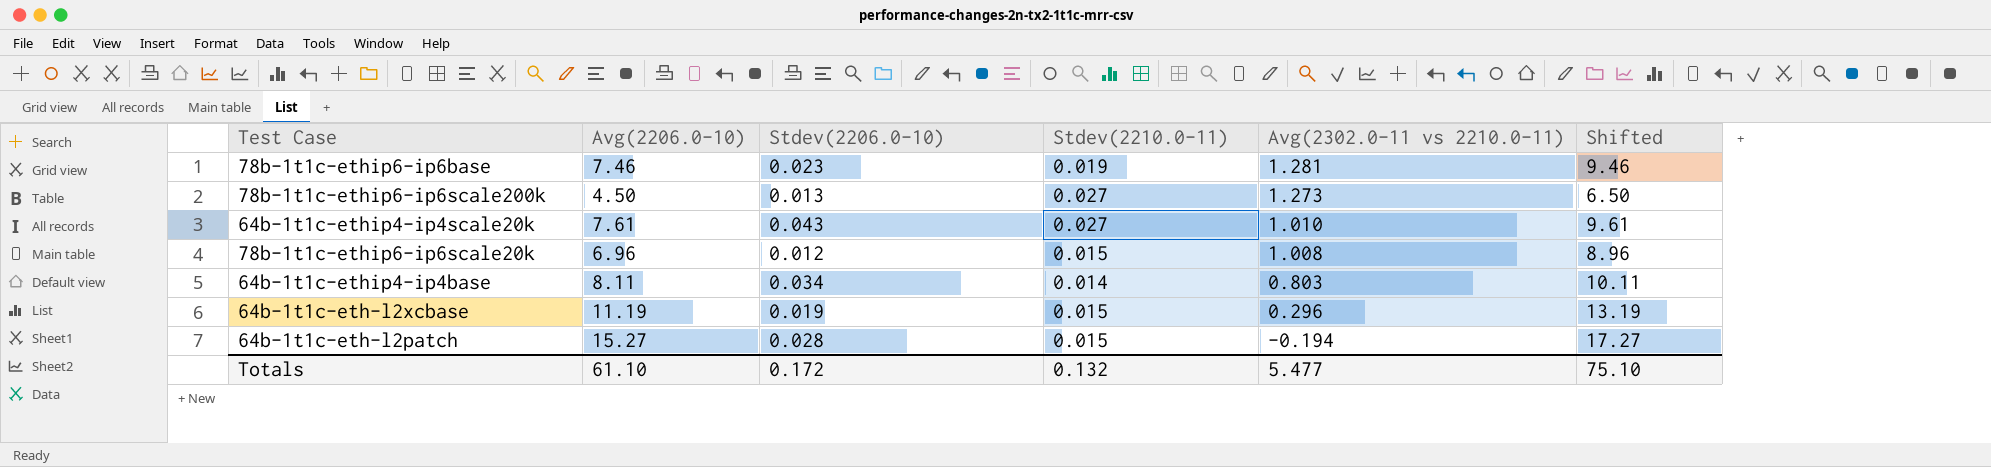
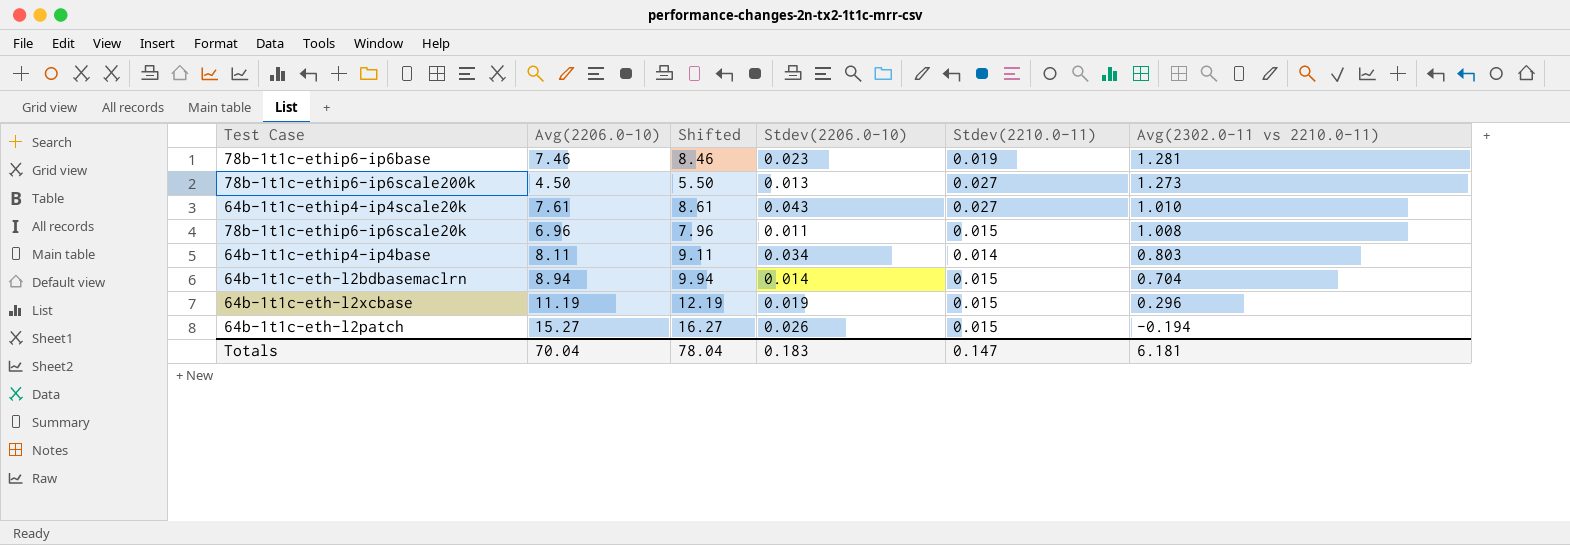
column Shifted | formula: [Avg(2206.0-10)] + 2 -> [Avg(2206.0-10)] + 1
column Shifted | position: 6 -> 3
78b-1t1c-ethip6-ip6scale20k | Stdev(2206.0-10): 0.012 -> 0.011
row 64b-1t1c-eth-l2bdbasemaclrn: none -> 8.94 | 9.94 | 0.014 | 0.015 | 0.704
64b-1t1c-eth-l2patch | Stdev(2206.0-10): 0.028 -> 0.026
Totals | Avg(2206.0-10): 61.10 -> 70.04
Totals | Shifted: 75.10 -> 78.04
Totals | Stdev(2206.0-10): 0.172 -> 0.183
Totals | Stdev(2210.0-11): 0.132 -> 0.147
Totals | Avg(2302.0-11 vs 2210.0-11): 5.477 -> 6.181

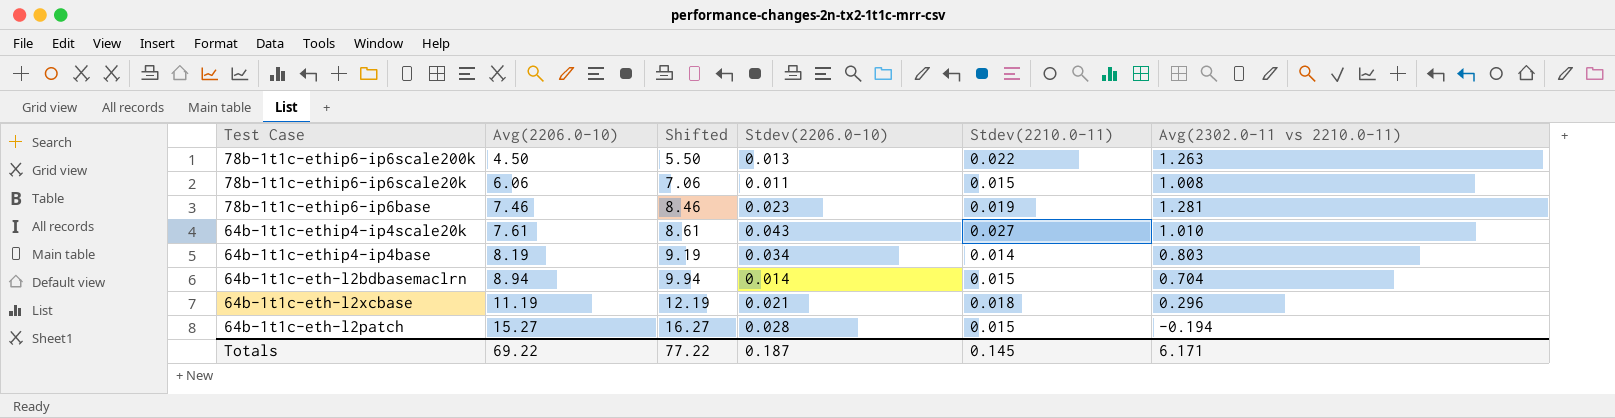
row order: Avg(2302.0-11 vs 2210.0-11) descending -> Avg(2206.0-10) ascending
78b-1t1c-ethip6-ip6scale200k | Stdev(2210.0-11): 0.027 -> 0.022
78b-1t1c-ethip6-ip6scale200k | Avg(2302.0-11 vs 2210.0-11): 1.273 -> 1.263
78b-1t1c-ethip6-ip6scale20k | Avg(2206.0-10): 6.96 -> 6.06
78b-1t1c-ethip6-ip6scale20k | Shifted: 7.96 -> 7.06
64b-1t1c-ethip4-ip4base | Avg(2206.0-10): 8.11 -> 8.19
64b-1t1c-ethip4-ip4base | Shifted: 9.11 -> 9.19
64b-1t1c-eth-l2xcbase | Stdev(2206.0-10): 0.019 -> 0.021
64b-1t1c-eth-l2xcbase | Stdev(2210.0-11): 0.015 -> 0.018
64b-1t1c-eth-l2patch | Stdev(2206.0-10): 0.026 -> 0.028
Totals | Avg(2206.0-10): 70.04 -> 69.22
Totals | Shifted: 78.04 -> 77.22
Totals | Stdev(2206.0-10): 0.183 -> 0.187
Totals | Stdev(2210.0-11): 0.147 -> 0.145
Totals | Avg(2302.0-11 vs 2210.0-11): 6.181 -> 6.171

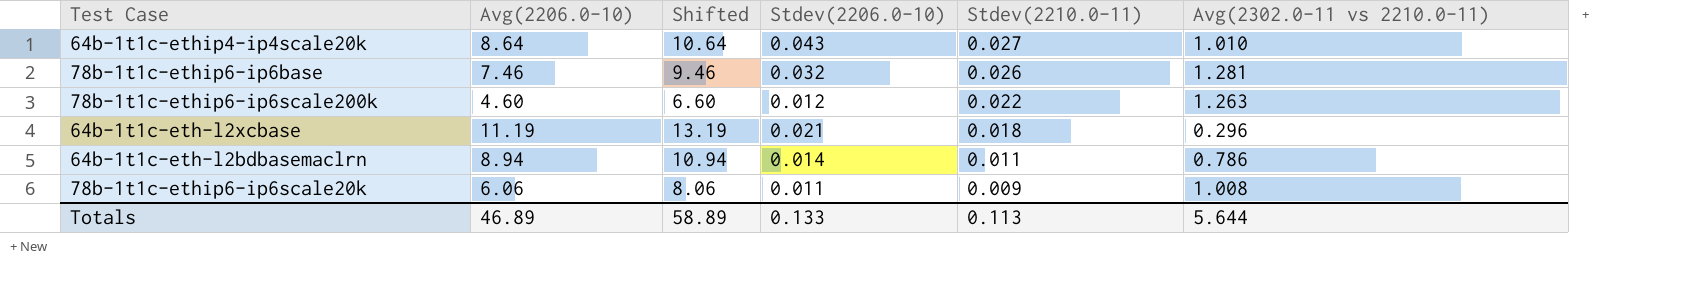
row order: Avg(2206.0-10) ascending -> Stdev(2210.0-11) descending
column Shifted | formula: [Avg(2206.0-10)] + 1 -> [Avg(2206.0-10)] + 2
row 64b-1t1c-ethip4-ip4base: 8.19 | 9.19 | 0.034 | 0.014 | 0.803 -> none
row 64b-1t1c-eth-l2patch: 15.27 | 16.27 | 0.028 | 0.015 | -0.194 -> none
64b-1t1c-ethip4-ip4scale20k | Avg(2206.0-10): 7.61 -> 8.64
78b-1t1c-ethip6-ip6base | Stdev(2206.0-10): 0.023 -> 0.032
78b-1t1c-ethip6-ip6base | Stdev(2210.0-11): 0.019 -> 0.026
78b-1t1c-ethip6-ip6scale200k | Avg(2206.0-10): 4.50 -> 4.60
78b-1t1c-ethip6-ip6scale200k | Stdev(2206.0-10): 0.013 -> 0.012
64b-1t1c-eth-l2bdbasemaclrn | Stdev(2210.0-11): 0.015 -> 0.011
64b-1t1c-eth-l2bdbasemaclrn | Avg(2302.0-11 vs 2210.0-11): 0.704 -> 0.786
78b-1t1c-ethip6-ip6scale20k | Stdev(2210.0-11): 0.015 -> 0.009
Totals | Avg(2206.0-10): 69.22 -> 46.89
Totals | Shifted: 77.22 -> 58.89
Totals | Stdev(2206.0-10): 0.187 -> 0.133
Totals | Stdev(2210.0-11): 0.145 -> 0.113
Totals | Avg(2302.0-11 vs 2210.0-11): 6.171 -> 5.644

